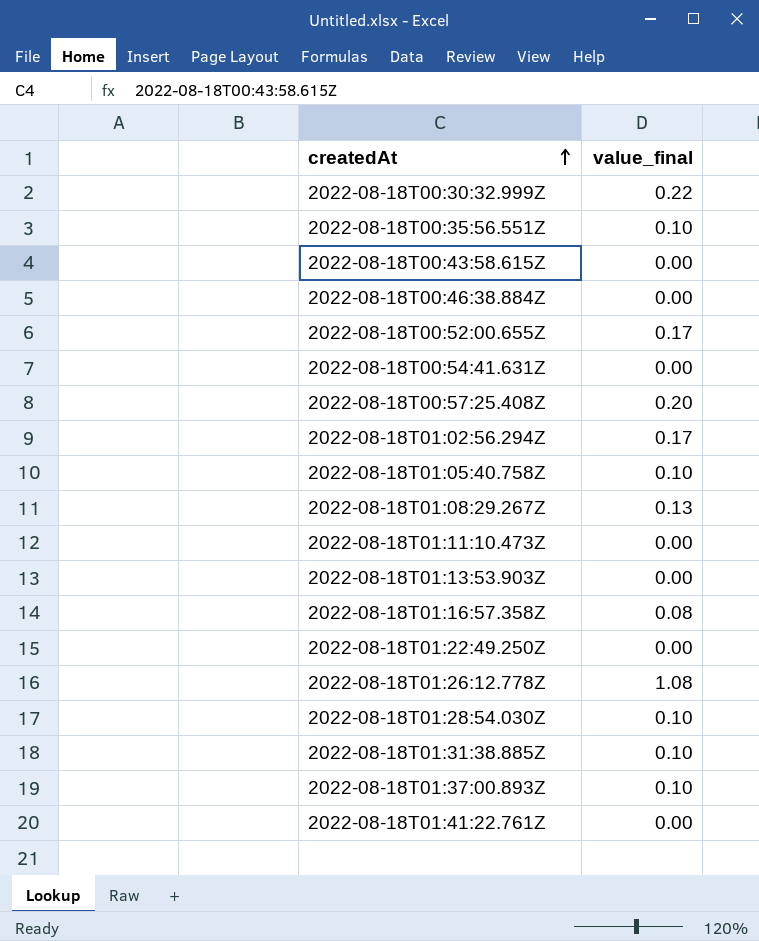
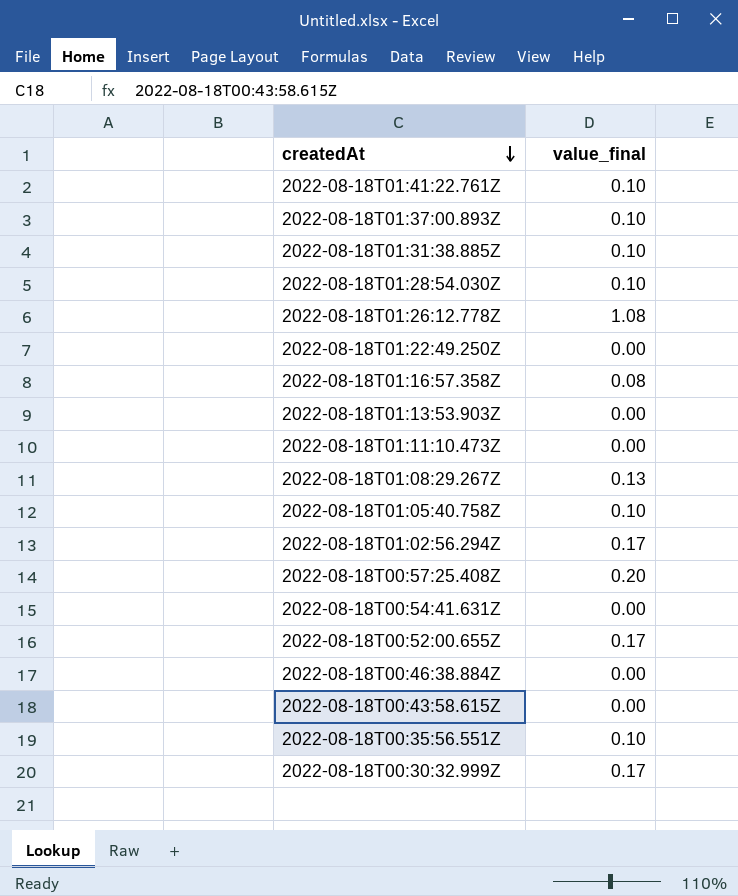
row order: createdAt ascending -> createdAt descending
2022-08-18T01:41:22.761Z | value_final: 0.00 -> 0.10
2022-08-18T00:30:32.999Z | value_final: 0.22 -> 0.17

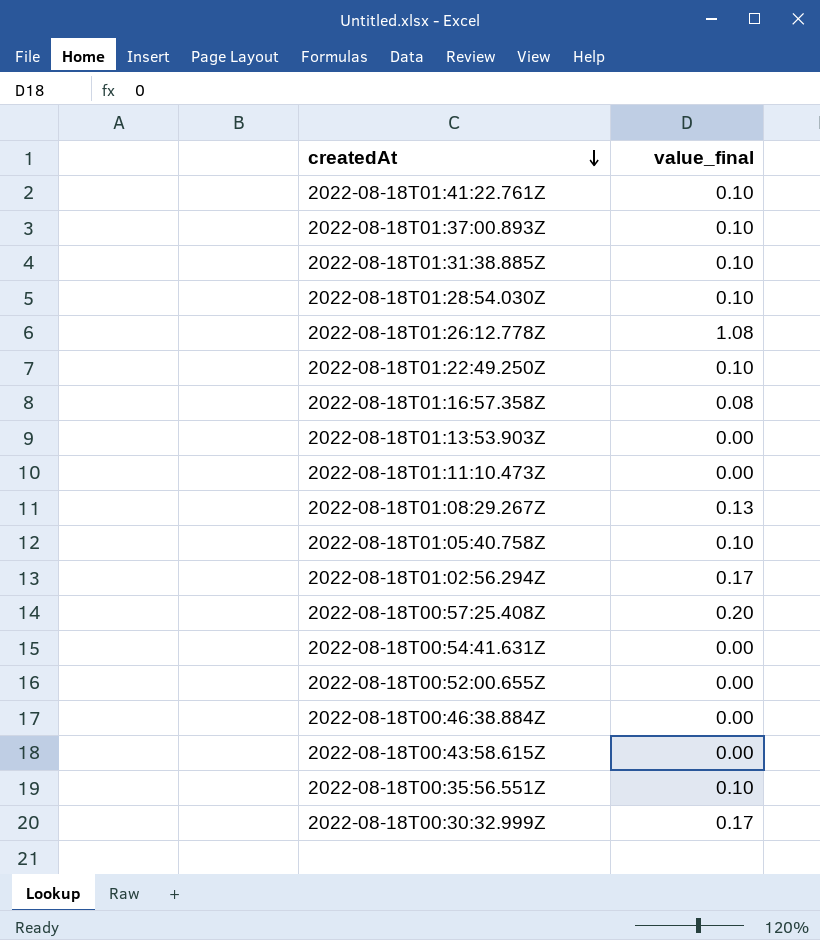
2022-08-18T01:22:49.250Z | value_final: 0.00 -> 0.10
2022-08-18T00:52:00.655Z | value_final: 0.17 -> 0.00

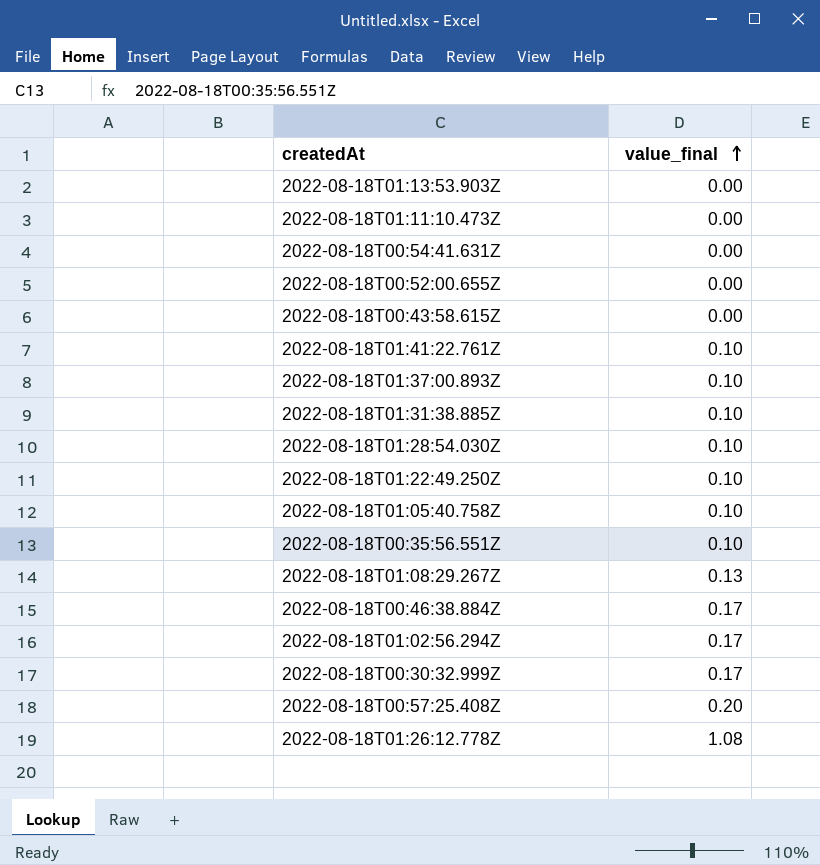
row order: createdAt descending -> value_final ascending
row 2022-08-18T01:16:57.358Z: 0.08 -> none
2022-08-18T00:46:38.884Z | value_final: 0.00 -> 0.17

